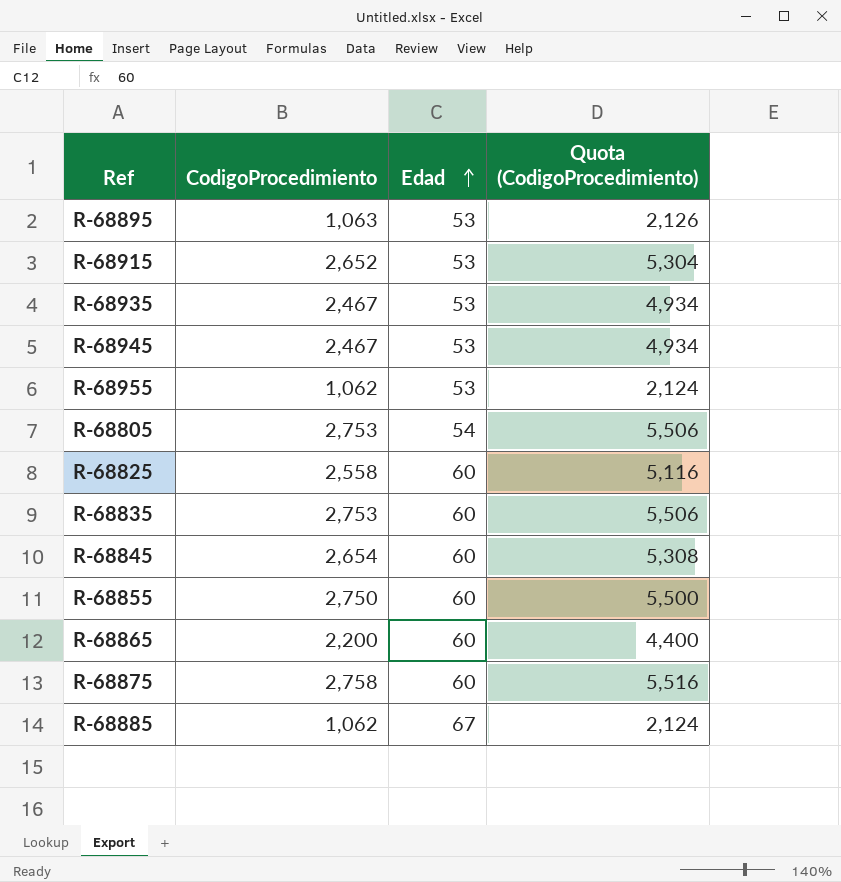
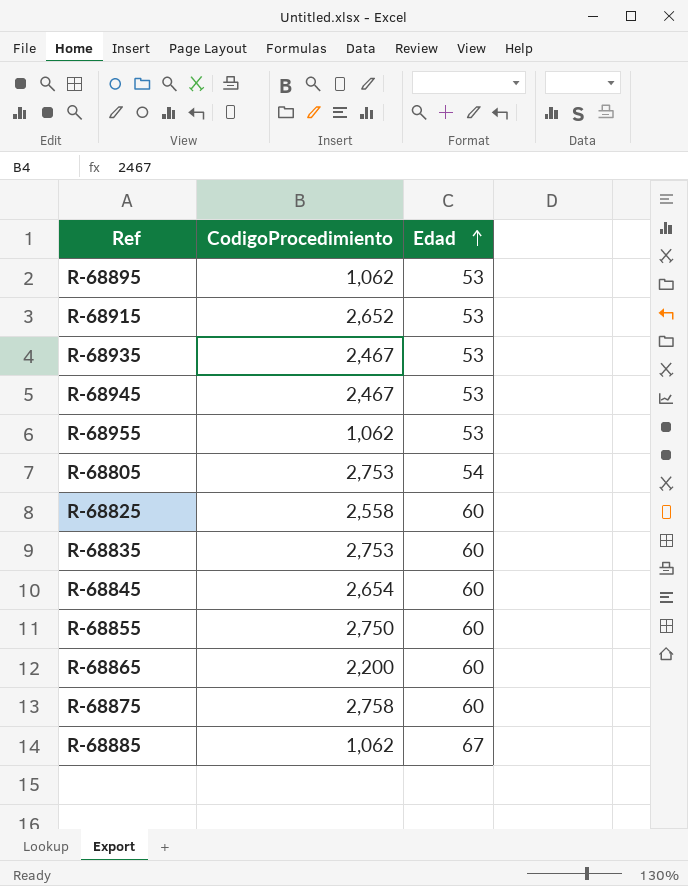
column Quota (CodigoProcedimiento) | formula: [CodigoProcedimiento] * 2 -> none
R-68895 | CodigoProcedimiento: 1,063 -> 1,062

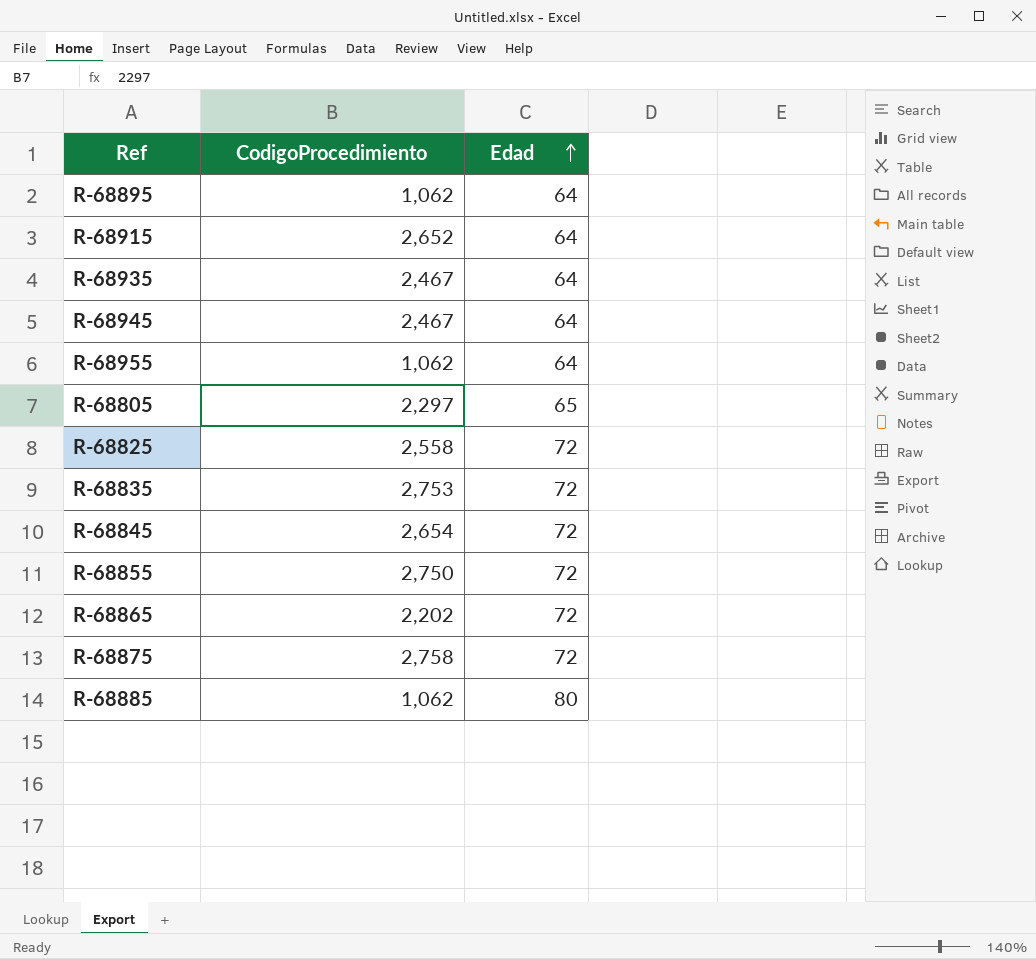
R-68895 | Edad: 53 -> 64
R-68915 | Edad: 53 -> 64
R-68935 | Edad: 53 -> 64
R-68945 | Edad: 53 -> 64
R-68955 | Edad: 53 -> 64
R-68805 | CodigoProcedimiento: 2,753 -> 2,297
R-68805 | Edad: 54 -> 65
R-68825 | Edad: 60 -> 72
R-68835 | Edad: 60 -> 72
R-68845 | Edad: 60 -> 72
R-68855 | Edad: 60 -> 72
R-68865 | CodigoProcedimiento: 2,200 -> 2,202
R-68865 | Edad: 60 -> 72
R-68875 | Edad: 60 -> 72
R-68885 | Edad: 67 -> 80

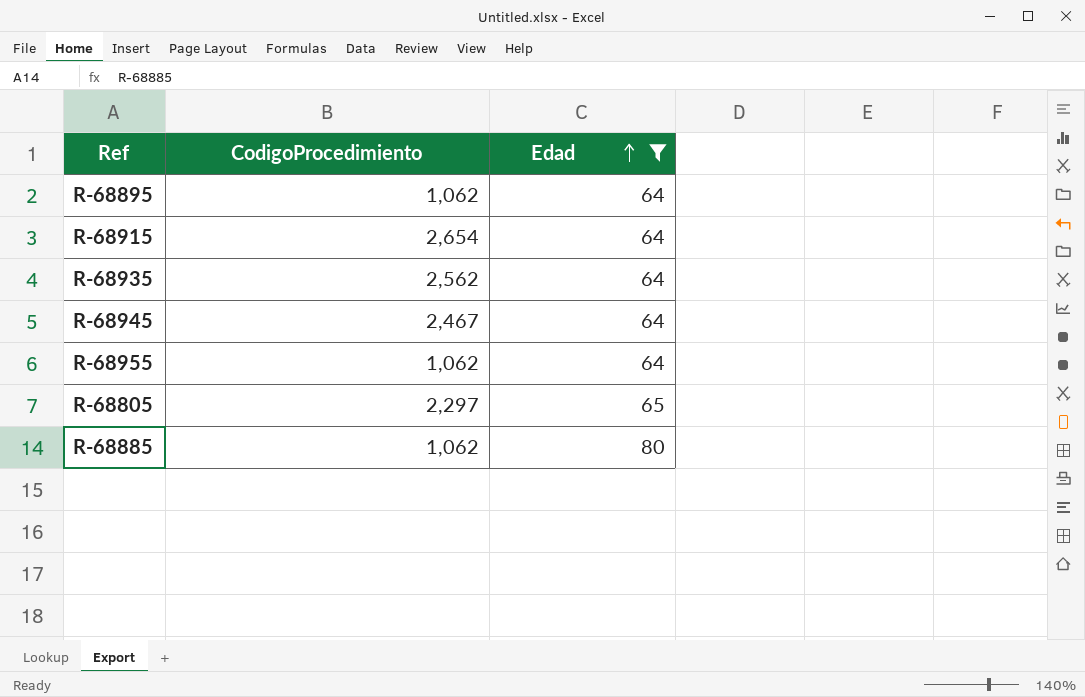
filter: none -> Edad != 72
R-68915 | CodigoProcedimiento: 2,652 -> 2,654
R-68935 | CodigoProcedimiento: 2,467 -> 2,562

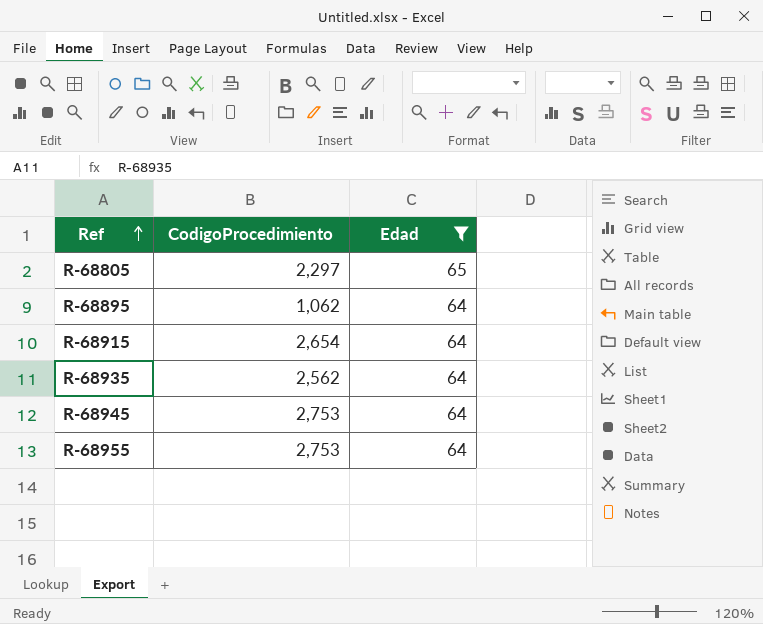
row order: Edad ascending -> Ref ascending
row R-68885: 1,062 | 80 -> none
R-68945 | CodigoProcedimiento: 2,467 -> 2,753
R-68955 | CodigoProcedimiento: 1,062 -> 2,753

